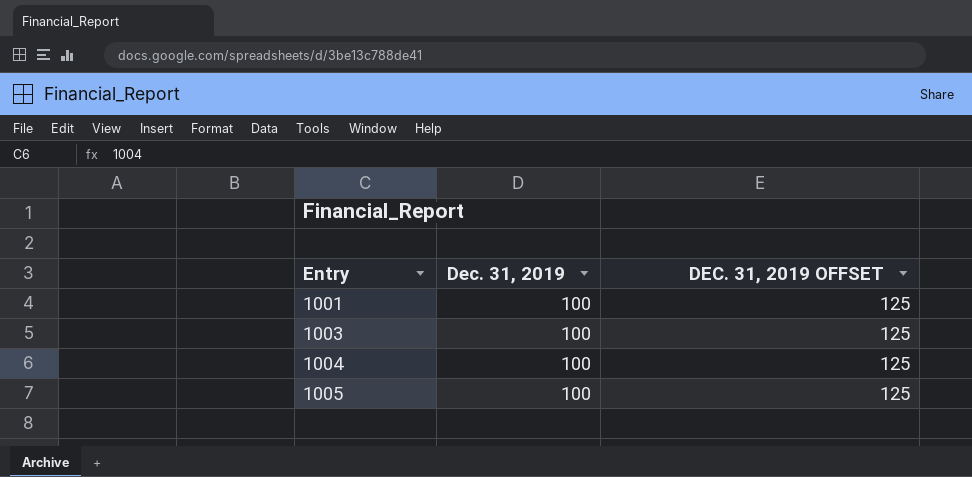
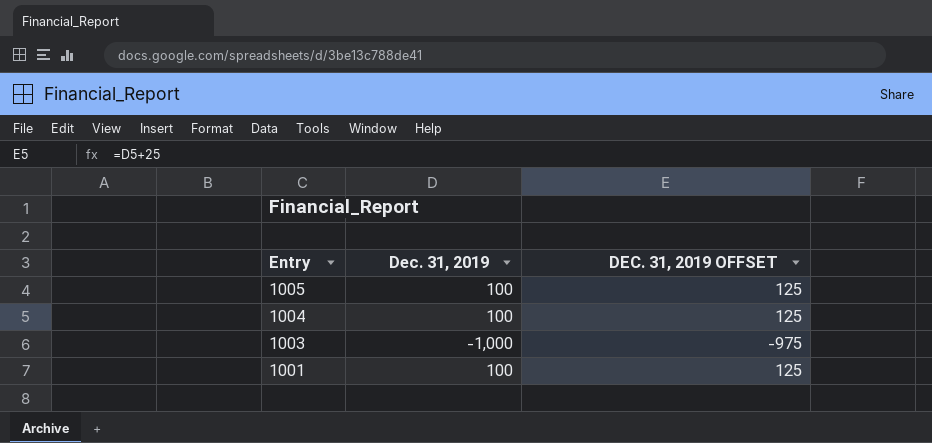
row order: Entry ascending -> Entry descending
1003 | Dec. 31, 2019: 100 -> -1,000
1003 | DEC. 31, 2019 OFFSET: 125 -> -975

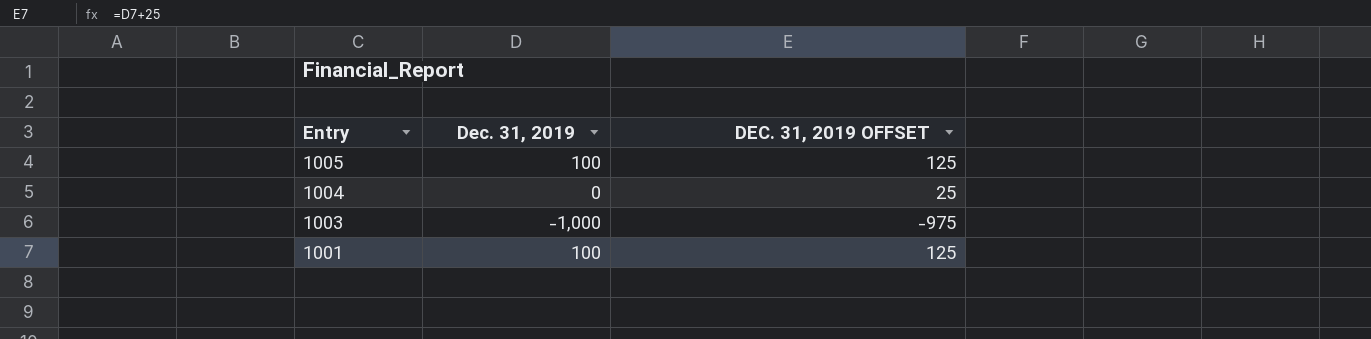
1004 | Dec. 31, 2019: 100 -> 0
1004 | DEC. 31, 2019 OFFSET: 125 -> 25

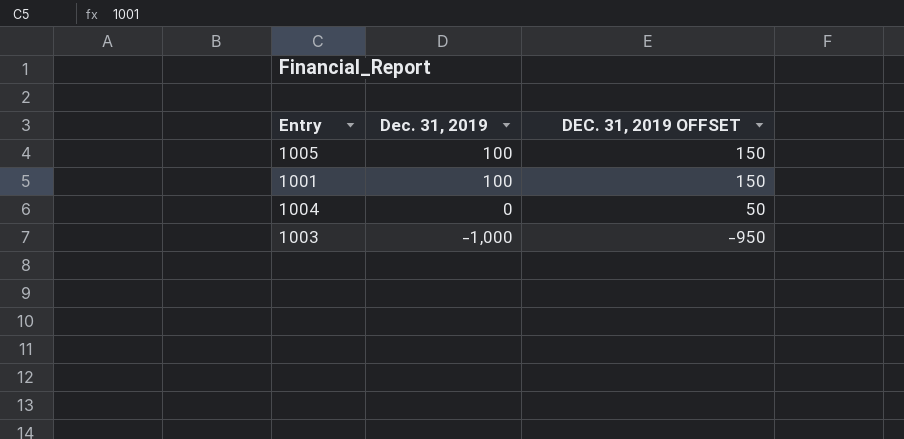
row order: Entry descending -> Dec. 31, 2019 descending
column DEC. 31, 2019 OFFSET | formula: [Dec. 31, 2019] + 25 -> [Dec. 31, 2019] + 50

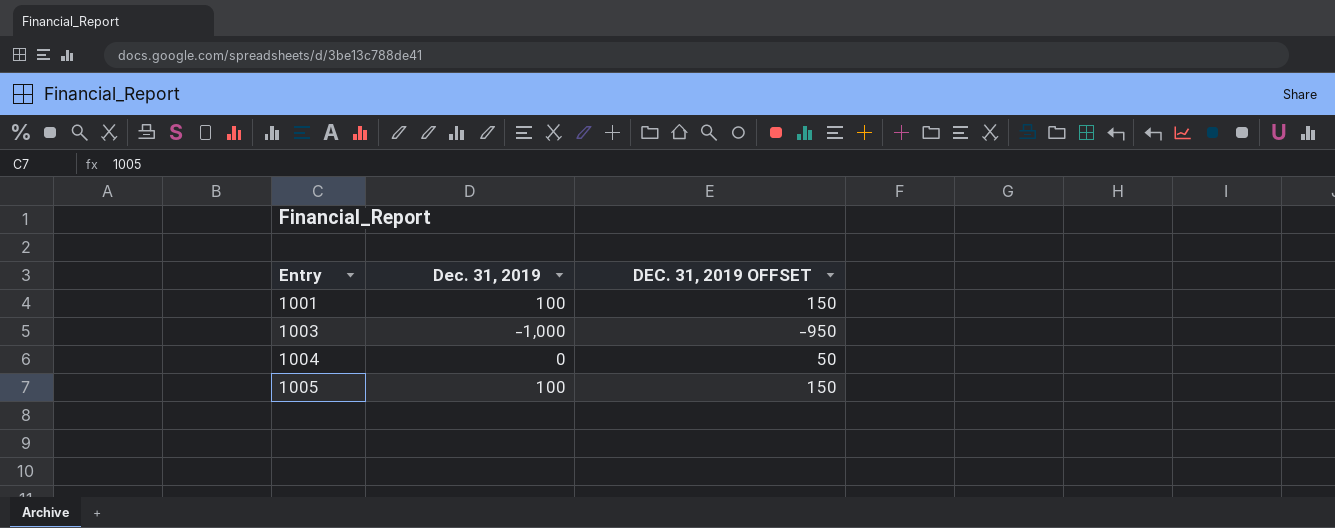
row order: Dec. 31, 2019 descending -> Entry ascending

